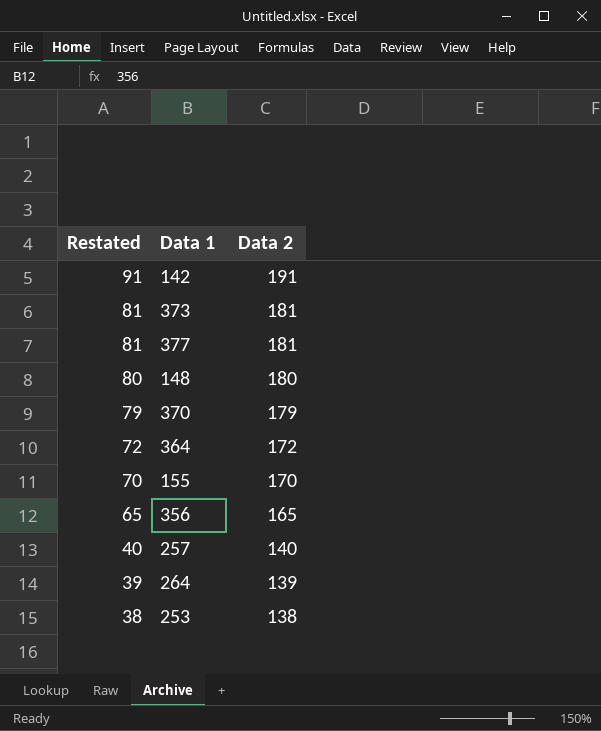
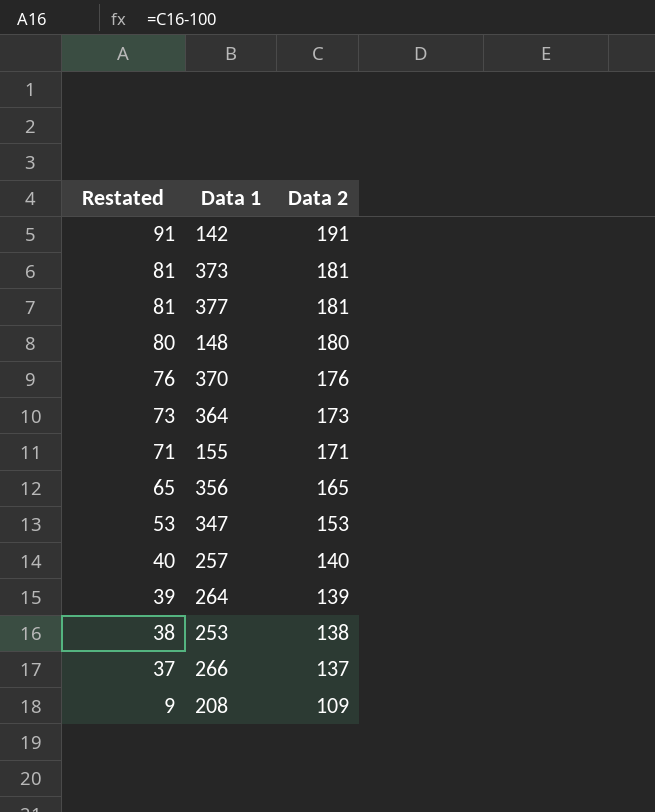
370 | Restated: 79 -> 76
370 | Data 2: 179 -> 176
364 | Restated: 72 -> 73
364 | Data 2: 172 -> 173
155 | Restated: 70 -> 71
155 | Data 2: 170 -> 171
row 347: none -> 53 | 153
row 266: none -> 37 | 137
row 208: none -> 9 | 109

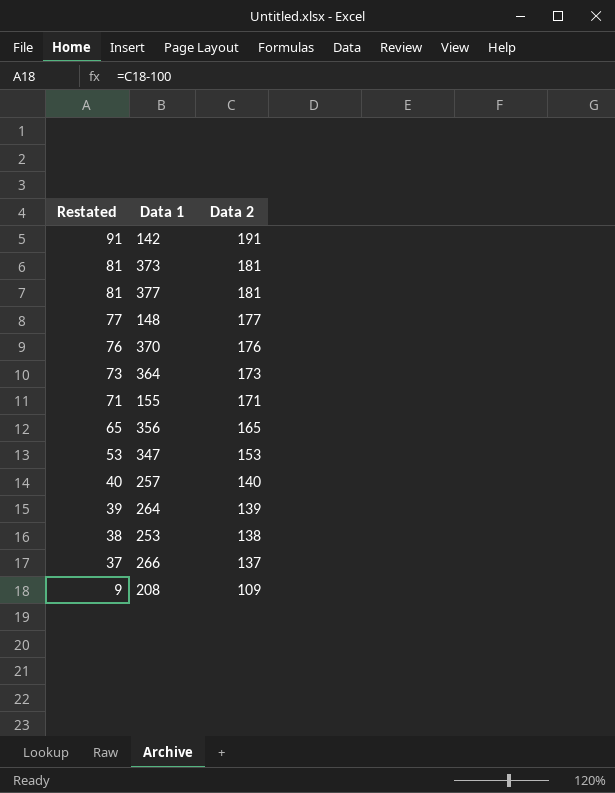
148 | Restated: 80 -> 77
148 | Data 2: 180 -> 177

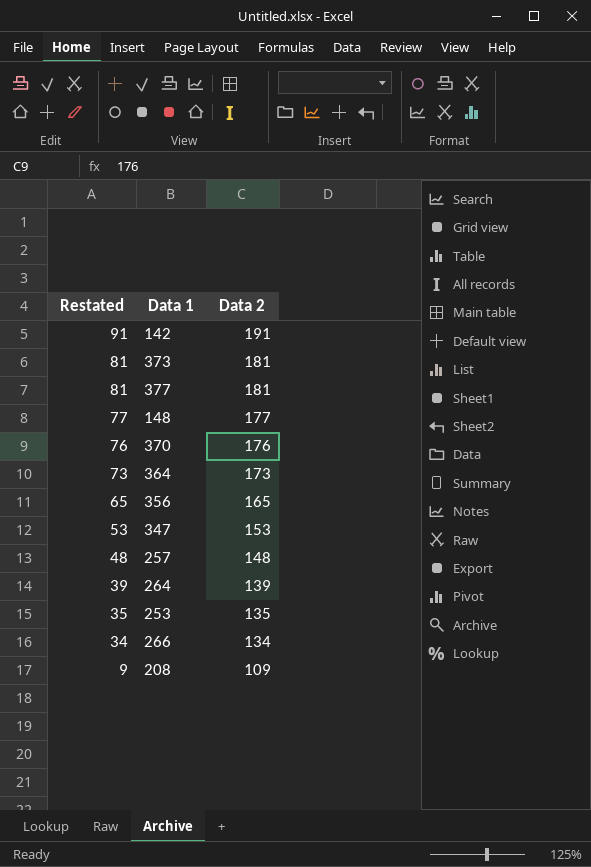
row 155: 71 | 171 -> none
257 | Restated: 40 -> 48
257 | Data 2: 140 -> 148
253 | Restated: 38 -> 35
253 | Data 2: 138 -> 135
266 | Restated: 37 -> 34
266 | Data 2: 137 -> 134

